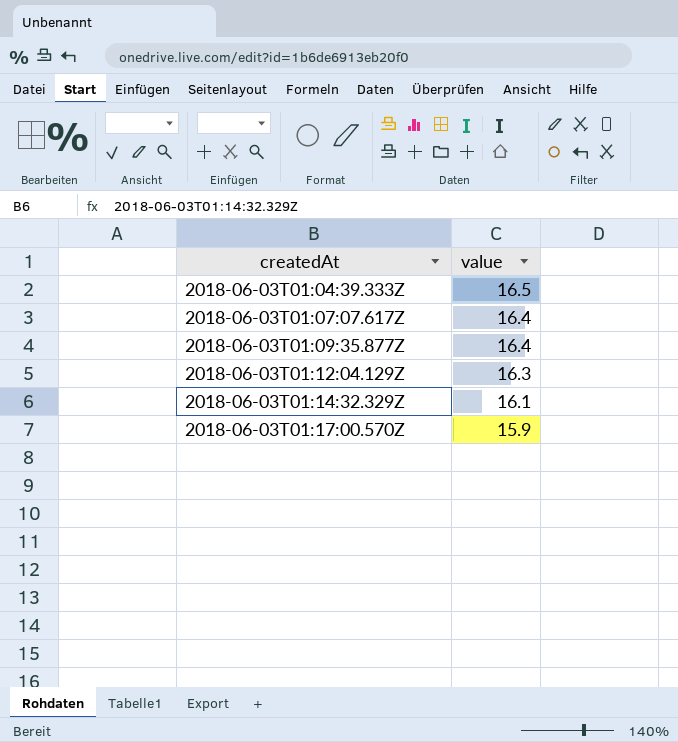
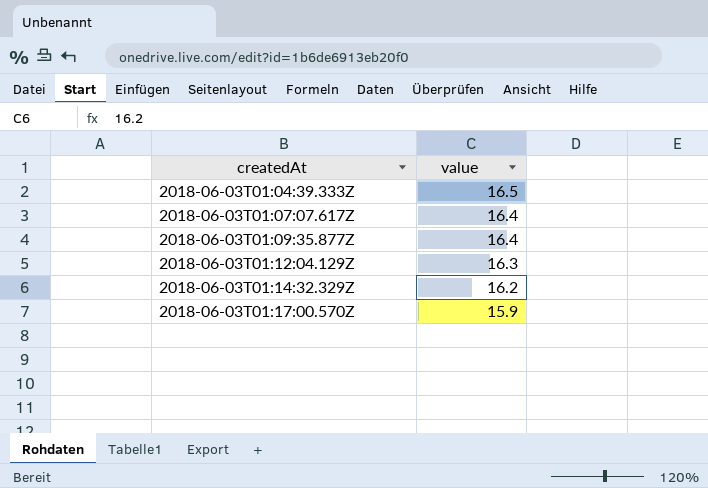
2018-06-03T01:14:32.329Z | value: 16.1 -> 16.2

